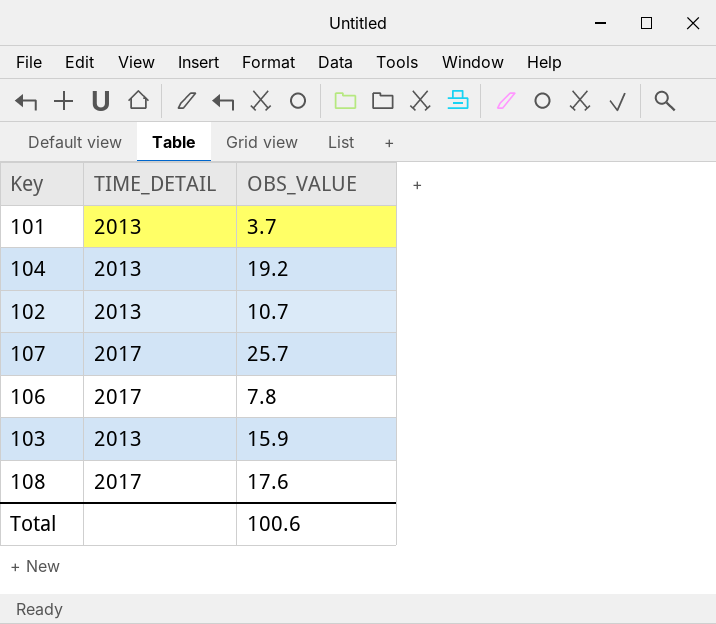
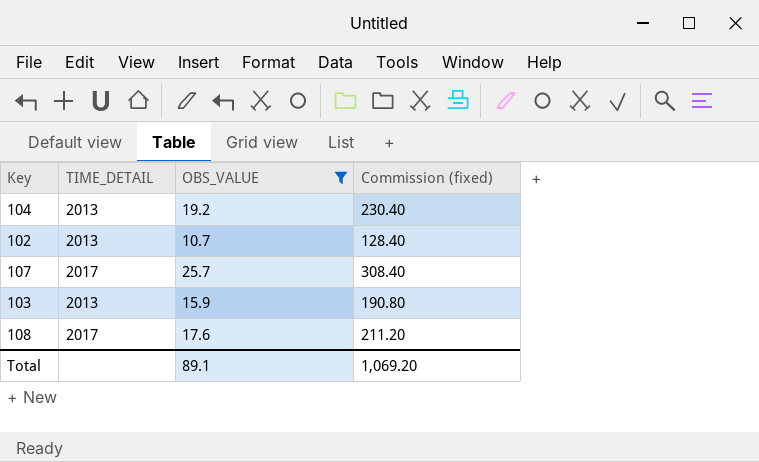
filter: none -> OBS_VALUE >= 10.7
column Commission (fixed) | formula: none -> [OBS_VALUE] * 12
Total | OBS_VALUE: 100.6 -> 89.1

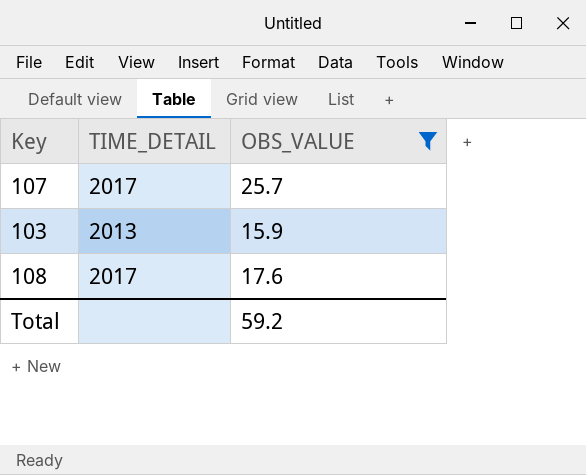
column Commission (fixed) | formula: [OBS_VALUE] * 12 -> none
row 104: 2013 | 19.2 | 230.40 -> none
row 102: 2013 | 10.7 | 128.40 -> none
Total | OBS_VALUE: 89.1 -> 59.2

